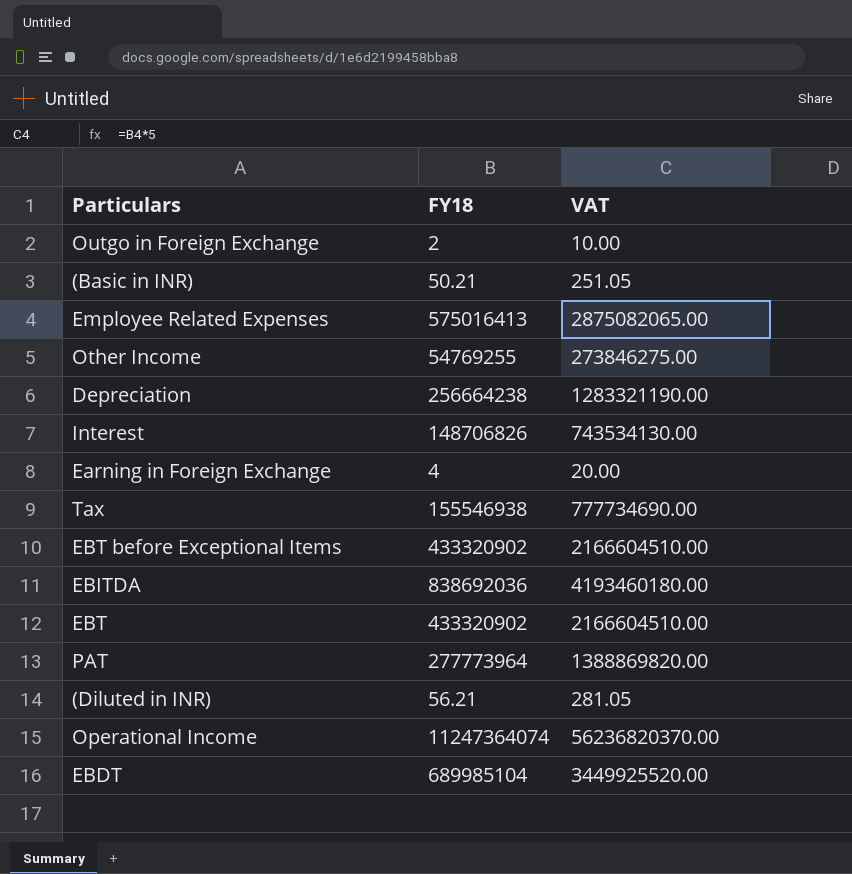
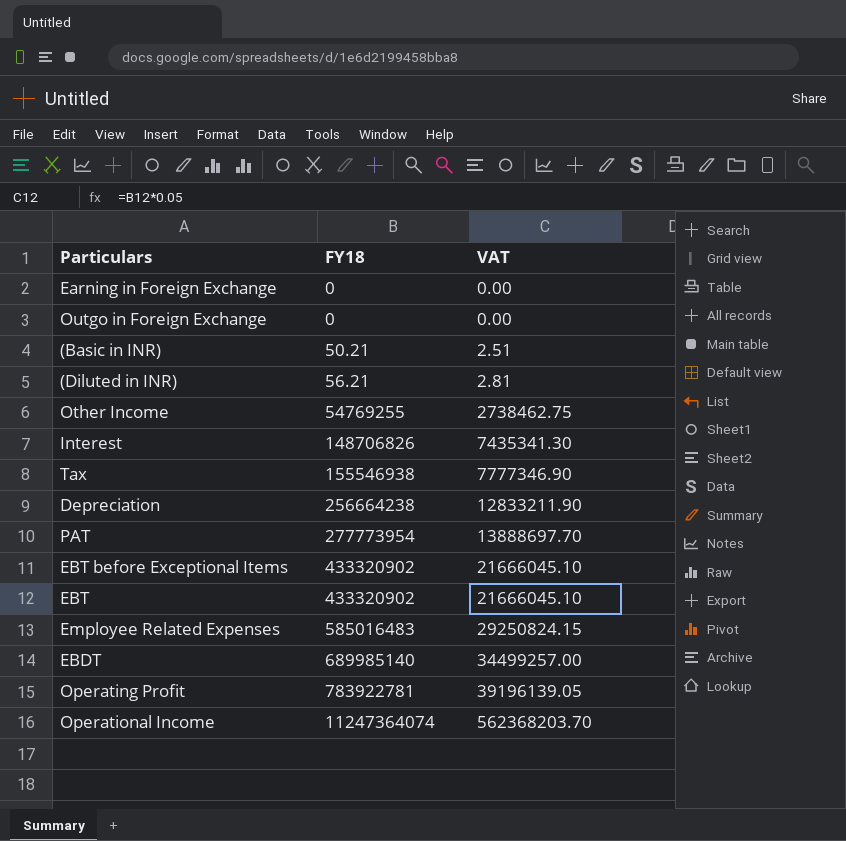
row order: none -> FY18 ascending
column VAT | formula: [FY18] * 5 -> [FY18] * 0.05
row EBITDA: 838692036 | 4193460180.00 -> none
Earning in Foreign Exchange | FY18: 4 -> 0
Outgo in Foreign Exchange | FY18: 2 -> 0
PAT | FY18: 277773964 -> 277773954
Employee Related Expenses | FY18: 575016413 -> 585016483
EBDT | FY18: 689985104 -> 689985140
row Operating Profit: none -> 783922781 | 39196139.05

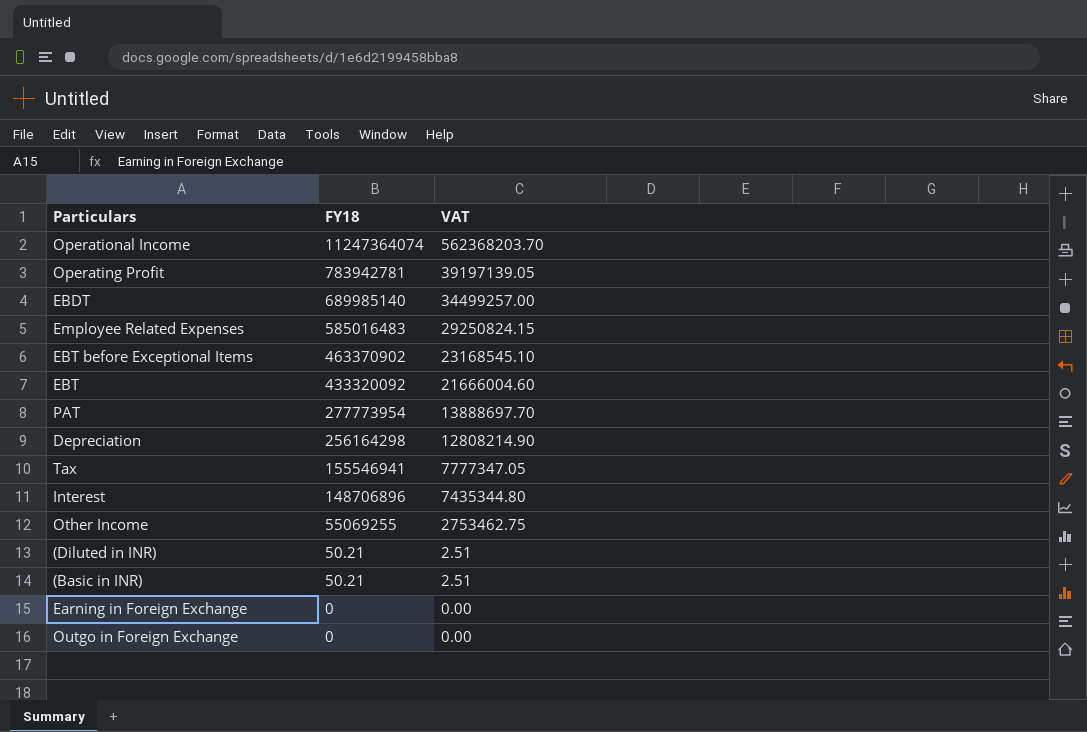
row order: FY18 ascending -> FY18 descending
Operating Profit | FY18: 783922781 -> 783942781
Operating Profit | VAT: 39196139.05 -> 39197139.05
EBT before Exceptional Items | FY18: 433320902 -> 463370902
EBT before Exceptional Items | VAT: 21666045.10 -> 23168545.10
EBT | FY18: 433320902 -> 433320092
EBT | VAT: 21666045.10 -> 21666004.60
Depreciation | FY18: 256664238 -> 256164298
Depreciation | VAT: 12833211.90 -> 12808214.90
Tax | FY18: 155546938 -> 155546941
Tax | VAT: 7777346.90 -> 7777347.05
Interest | FY18: 148706826 -> 148706896
Interest | VAT: 7435341.30 -> 7435344.80
Other Income | FY18: 54769255 -> 55069255
Other Income | VAT: 2738462.75 -> 2753462.75
(Diluted in INR) | FY18: 56.21 -> 50.21
(Diluted in INR) | VAT: 2.81 -> 2.51

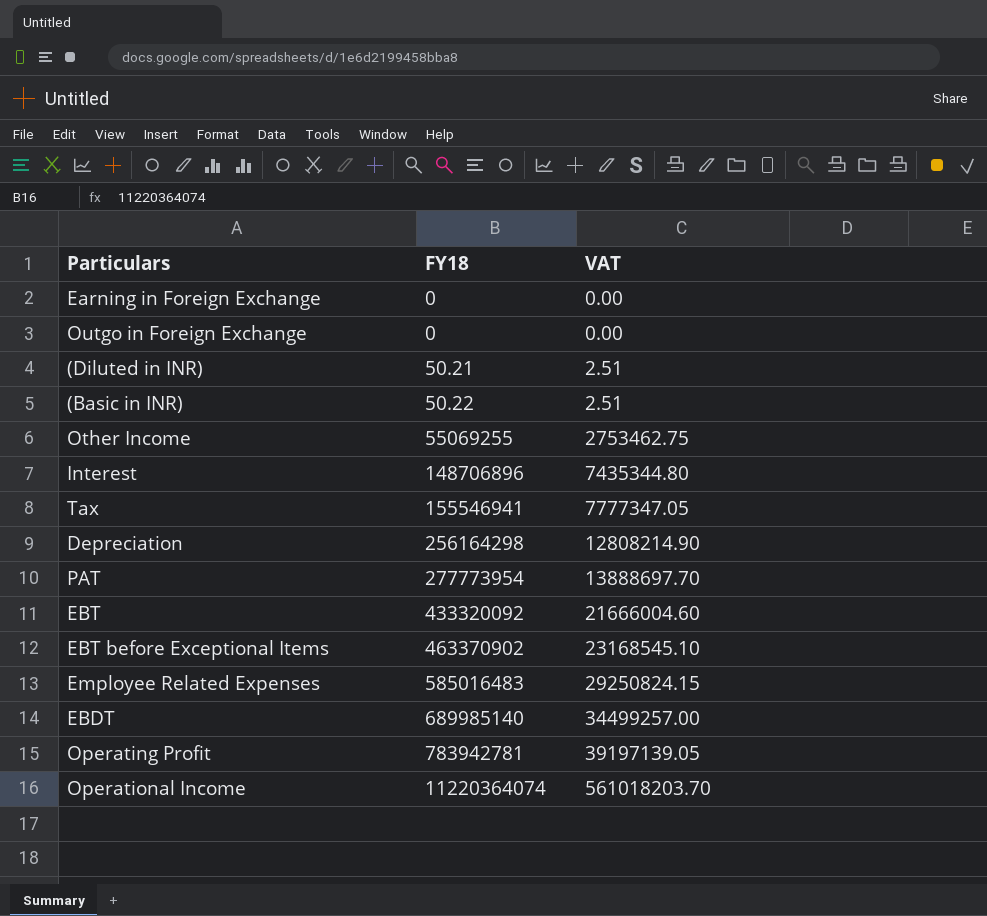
row order: FY18 descending -> FY18 ascending
(Basic in INR) | FY18: 50.21 -> 50.22
Operational Income | FY18: 11247364074 -> 11220364074
Operational Income | VAT: 562368203.70 -> 561018203.70

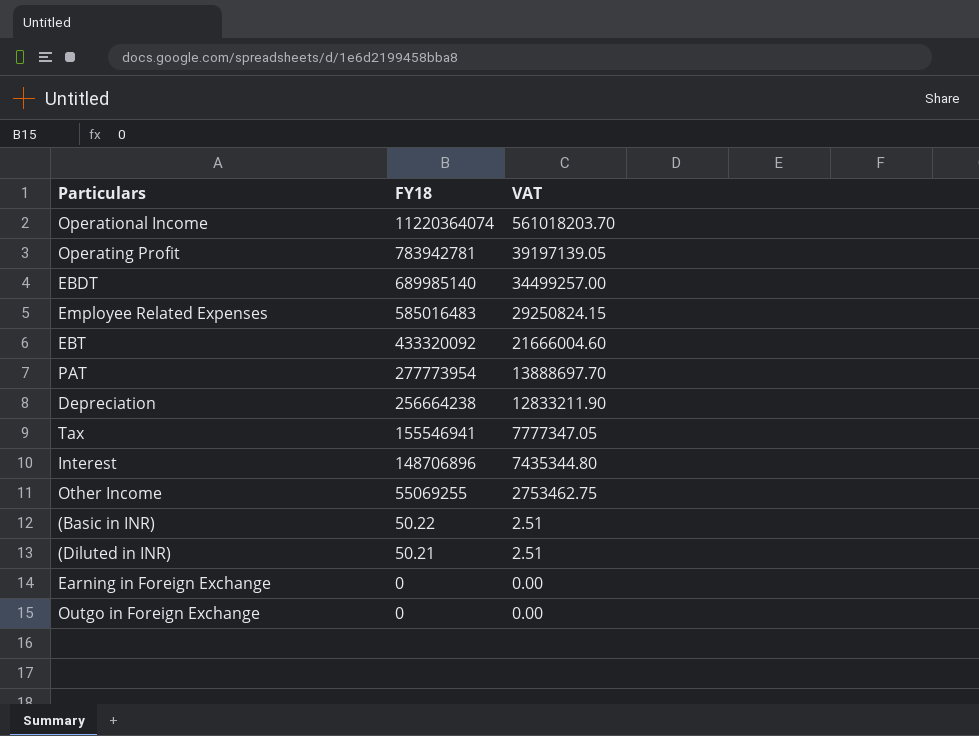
row order: FY18 ascending -> FY18 descending
row EBT before Exceptional Items: 463370902 | 23168545.10 -> none
Depreciation | FY18: 256164298 -> 256664238
Depreciation | VAT: 12808214.90 -> 12833211.90

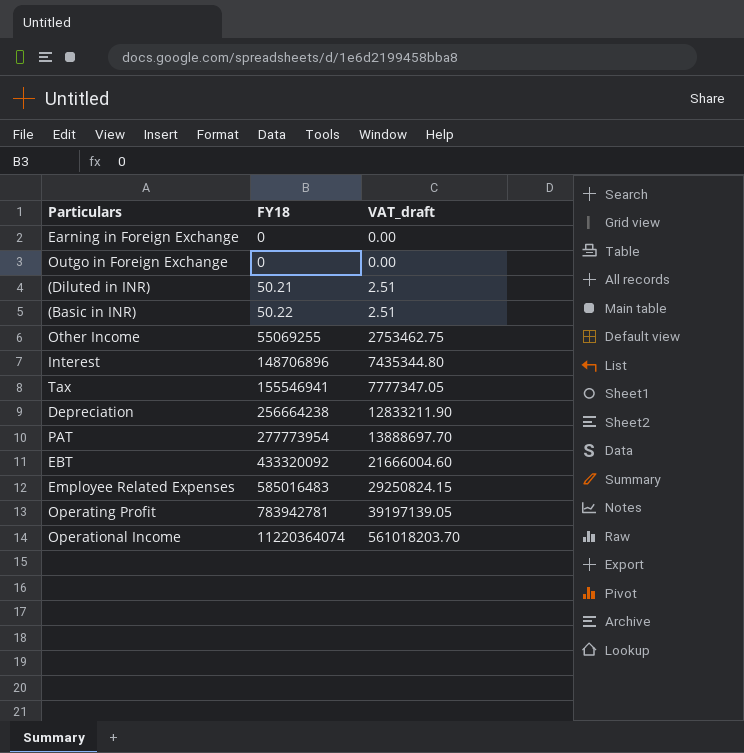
row order: FY18 descending -> FY18 ascending
column name: VAT -> VAT_draft
row EBDT: 689985140 | 34499257.00 -> none

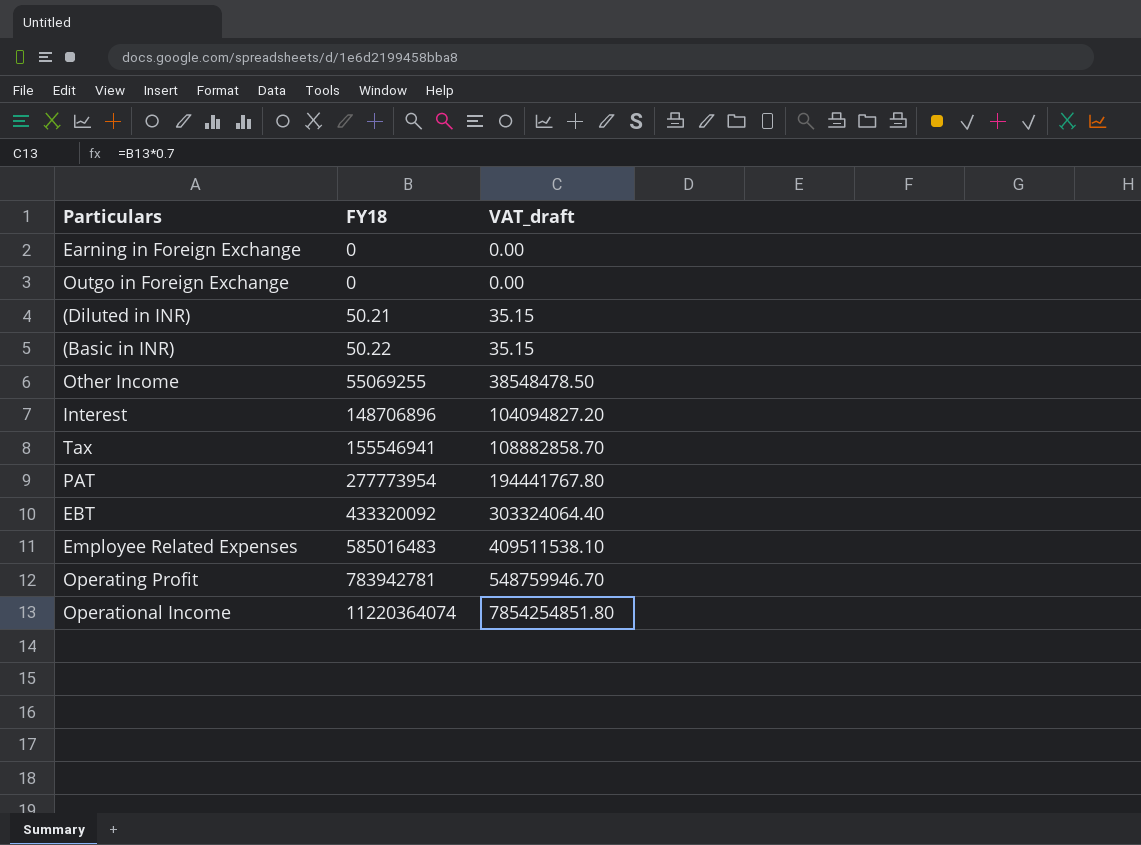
column VAT_draft | formula: [FY18] * 0.05 -> [FY18] * 0.7
row Depreciation: 256664238 | 12833211.90 -> none

